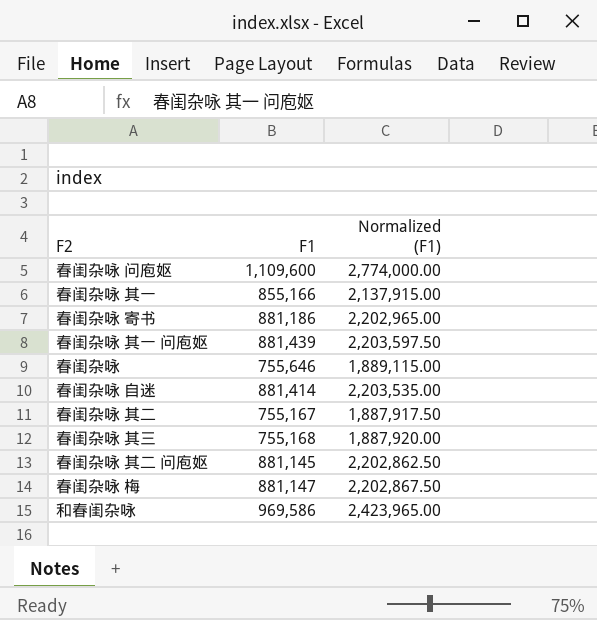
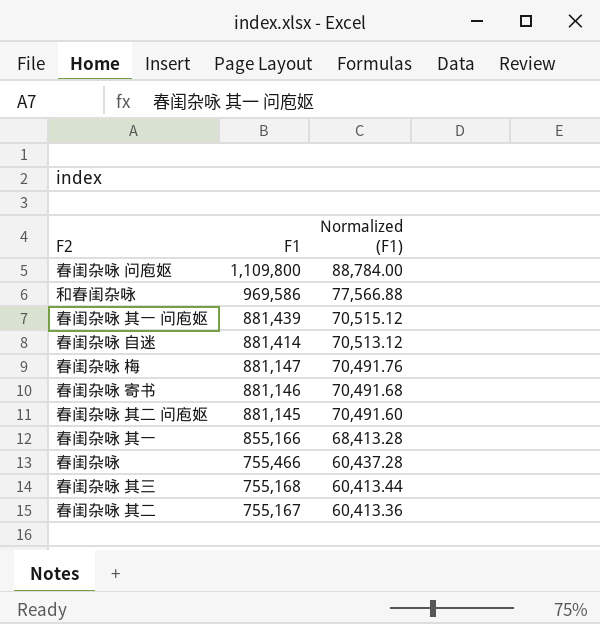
row order: none -> F1 descending
column Normalized (F1) | formula: [F1] * 2.5 -> [F1] * 0.08
春闺杂咏 问庖妪 | F1: 1,109,600 -> 1,109,800
春闺杂咏 寄书 | F1: 881,186 -> 881,146
春闺杂咏 | F1: 755,646 -> 755,466

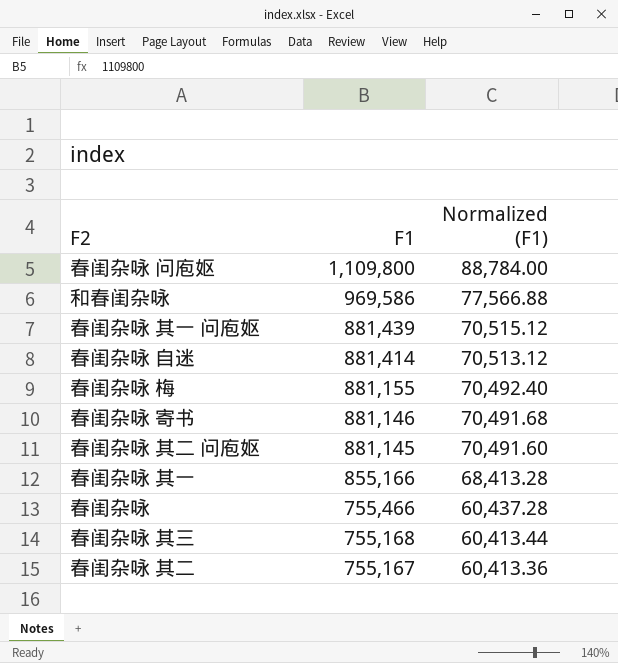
春闺杂咏 梅 | F1: 881,147 -> 881,155
春闺杂咏 梅 | Normalized (F1): 70,491.76 -> 70,492.40

